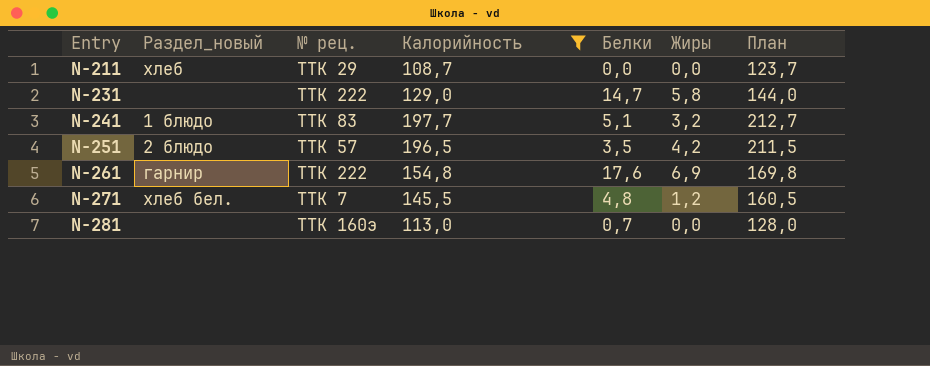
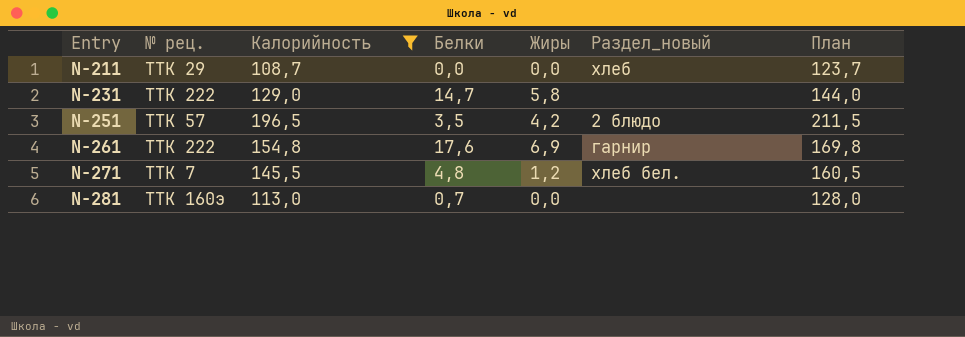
column Раздел_новый | position: 2 -> 6
row N-241: 1 блюдо | ТТК 83 | 197,7 | 5,1 | 3,2 | 212,7 -> none

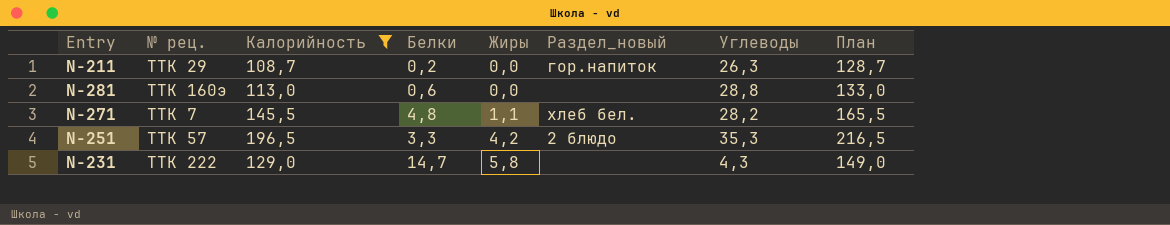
row order: Entry ascending -> Жиры ascending
column Углеводы | position: none -> 7
column План | formula: [Калорийность] + 15 -> [Калорийность] + 20
row N-261: ТТК 222 | 154,8 | 17,6 | 6,9 | гарнир | 169,8 -> none
N-211 | Белки: 0,0 -> 0,2
N-211 | Раздел_новый: хлеб -> гор.напиток
N-281 | Белки: 0,7 -> 0,6
N-271 | Жиры: 1,2 -> 1,1
N-251 | Белки: 3,5 -> 3,3

